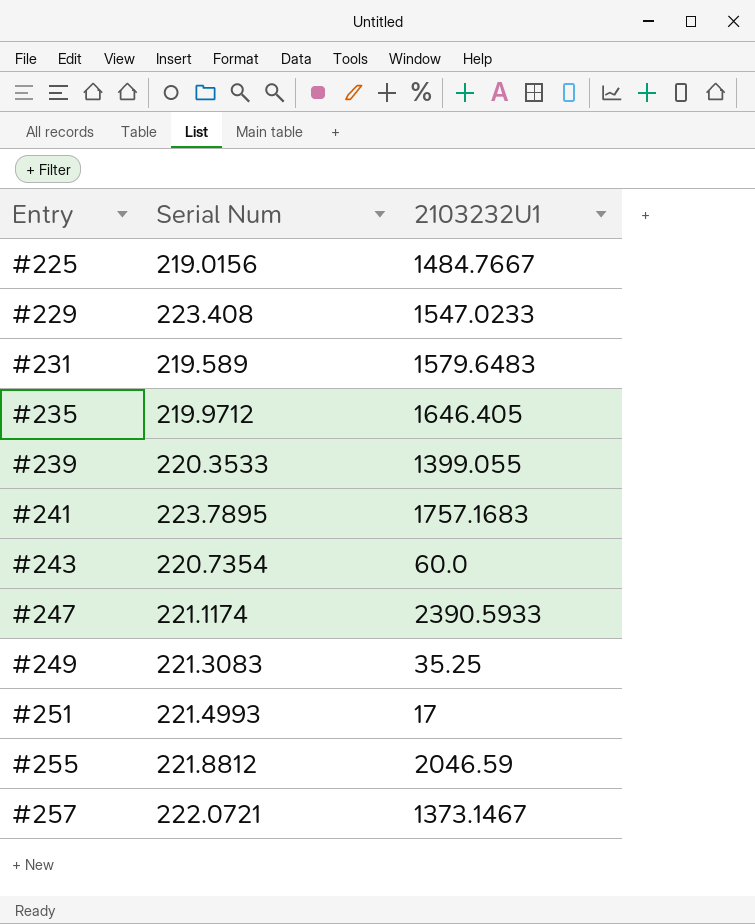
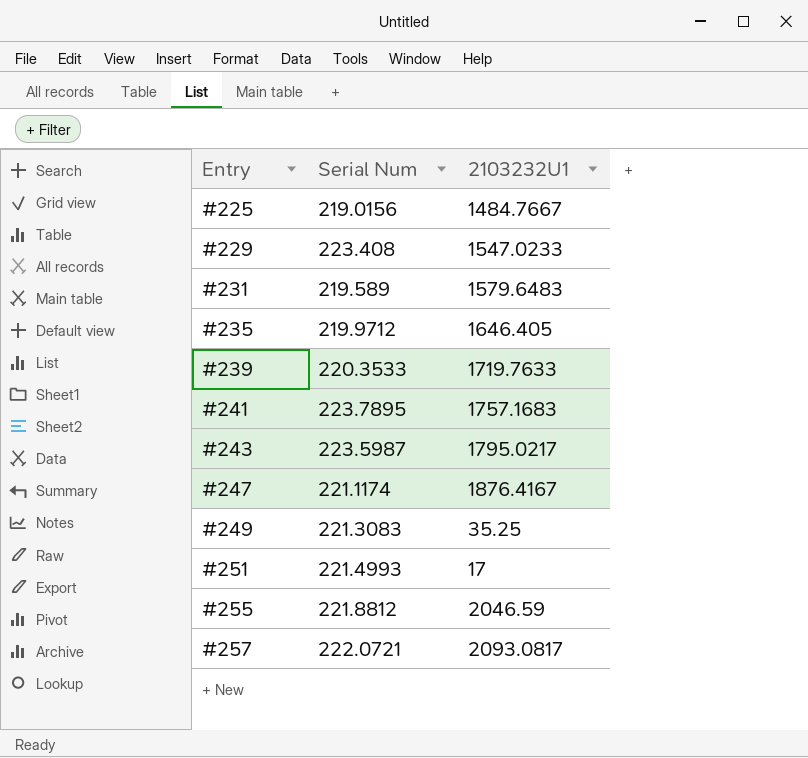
#239 | 2103232U1: 1399.055 -> 1719.7633
#243 | Serial Num: 220.7354 -> 223.5987
#243 | 2103232U1: 60.0 -> 1795.0217
#247 | 2103232U1: 2390.5933 -> 1876.4167
#257 | 2103232U1: 1373.1467 -> 2093.0817

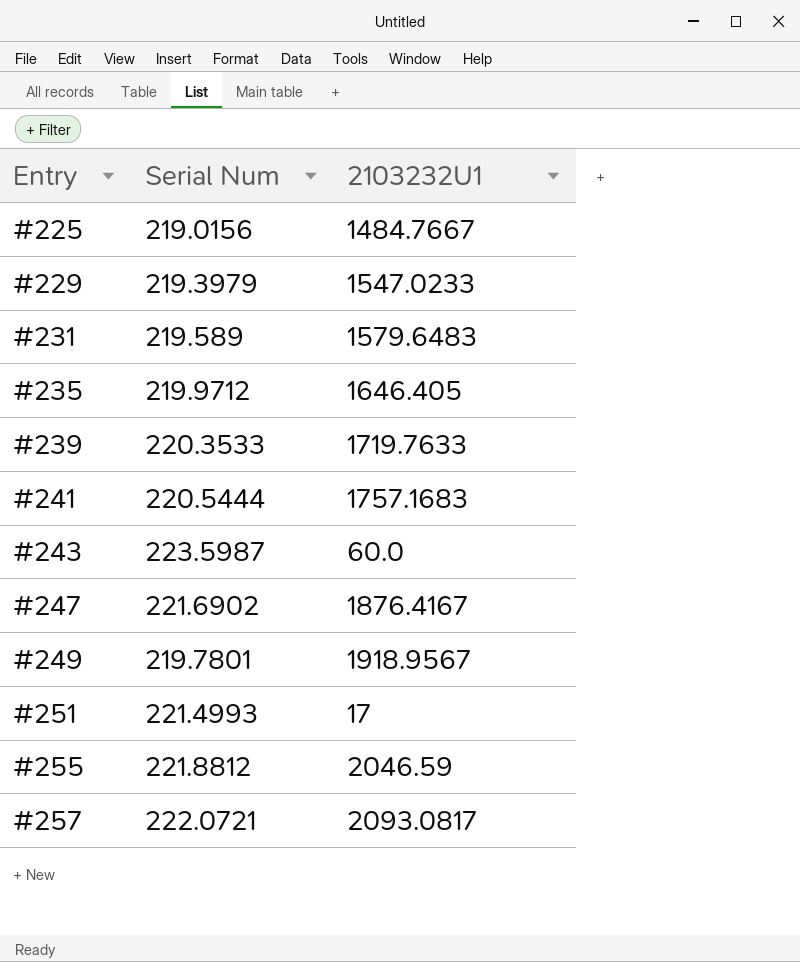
#229 | Serial Num: 223.408 -> 219.3979
#241 | Serial Num: 223.7895 -> 220.5444
#243 | 2103232U1: 1795.0217 -> 60.0
#247 | Serial Num: 221.1174 -> 221.6902
#249 | Serial Num: 221.3083 -> 219.7801
#249 | 2103232U1: 35.25 -> 1918.9567

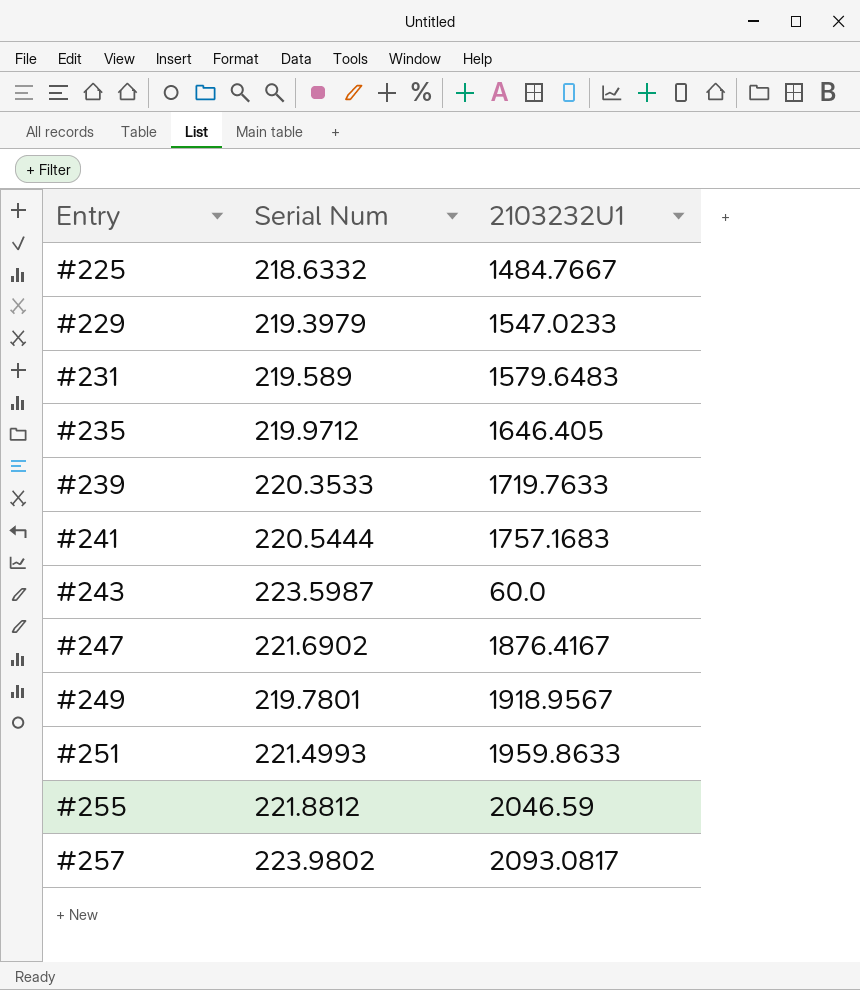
#225 | Serial Num: 219.0156 -> 218.6332
#251 | 2103232U1: 17 -> 1959.8633
#257 | Serial Num: 222.0721 -> 223.9802

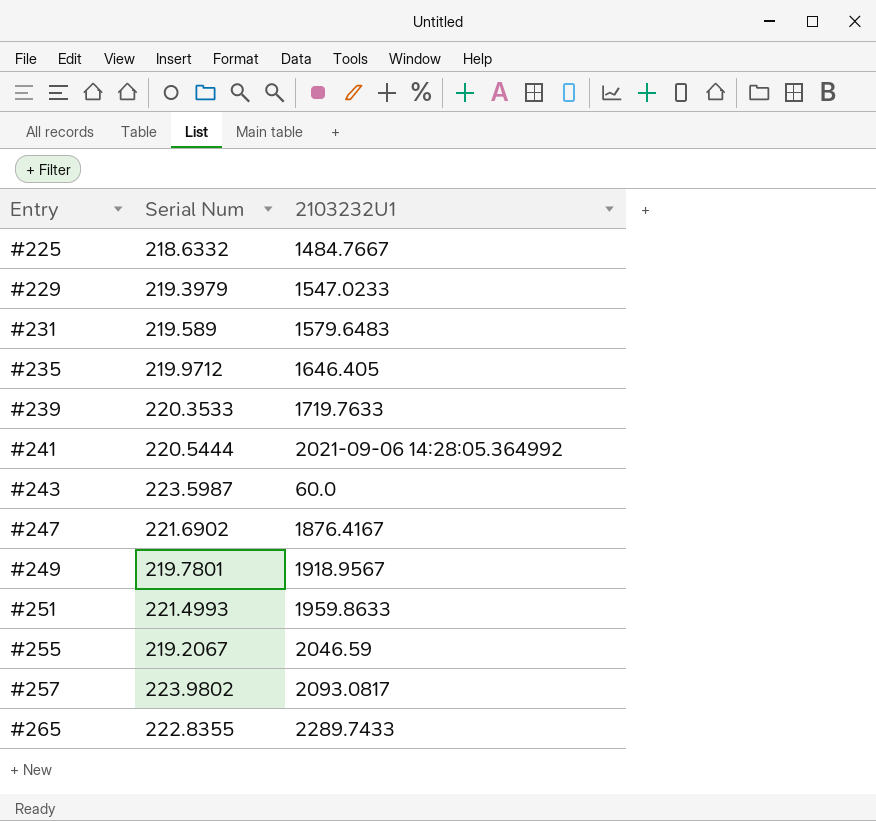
#241 | 2103232U1: 1757.1683 -> 2021-09-06 14:28:05.364992
#255 | Serial Num: 221.8812 -> 219.2067
row #265: none -> 222.8355 | 2289.7433

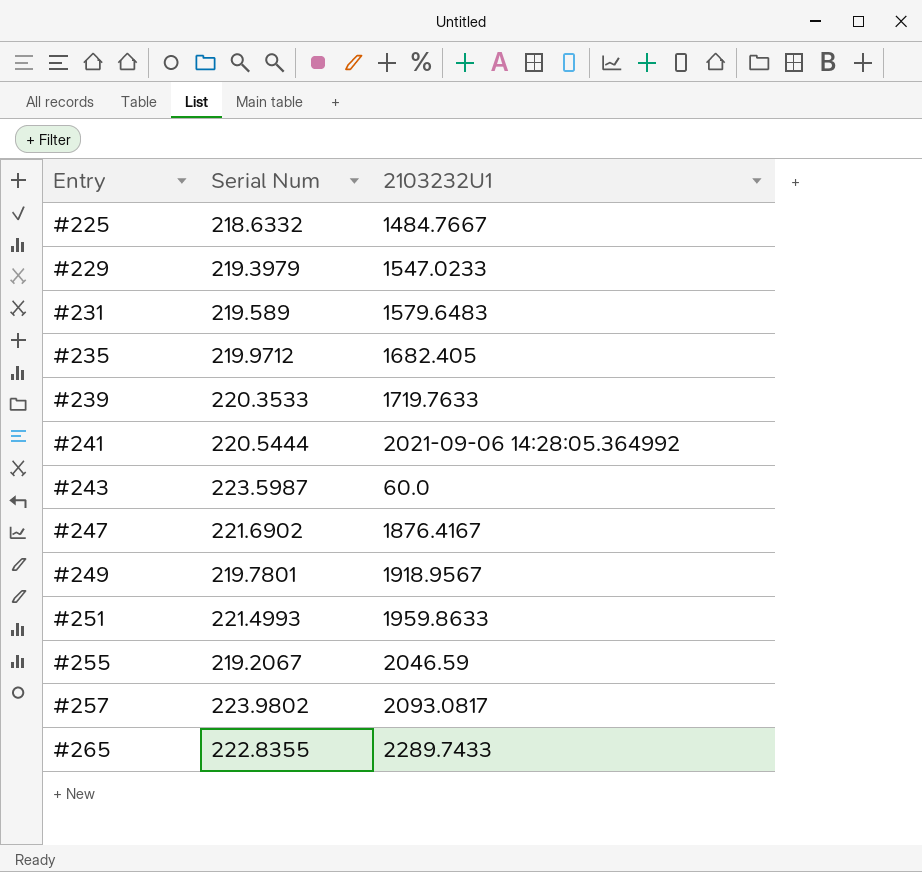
#235 | 2103232U1: 1646.405 -> 1682.405

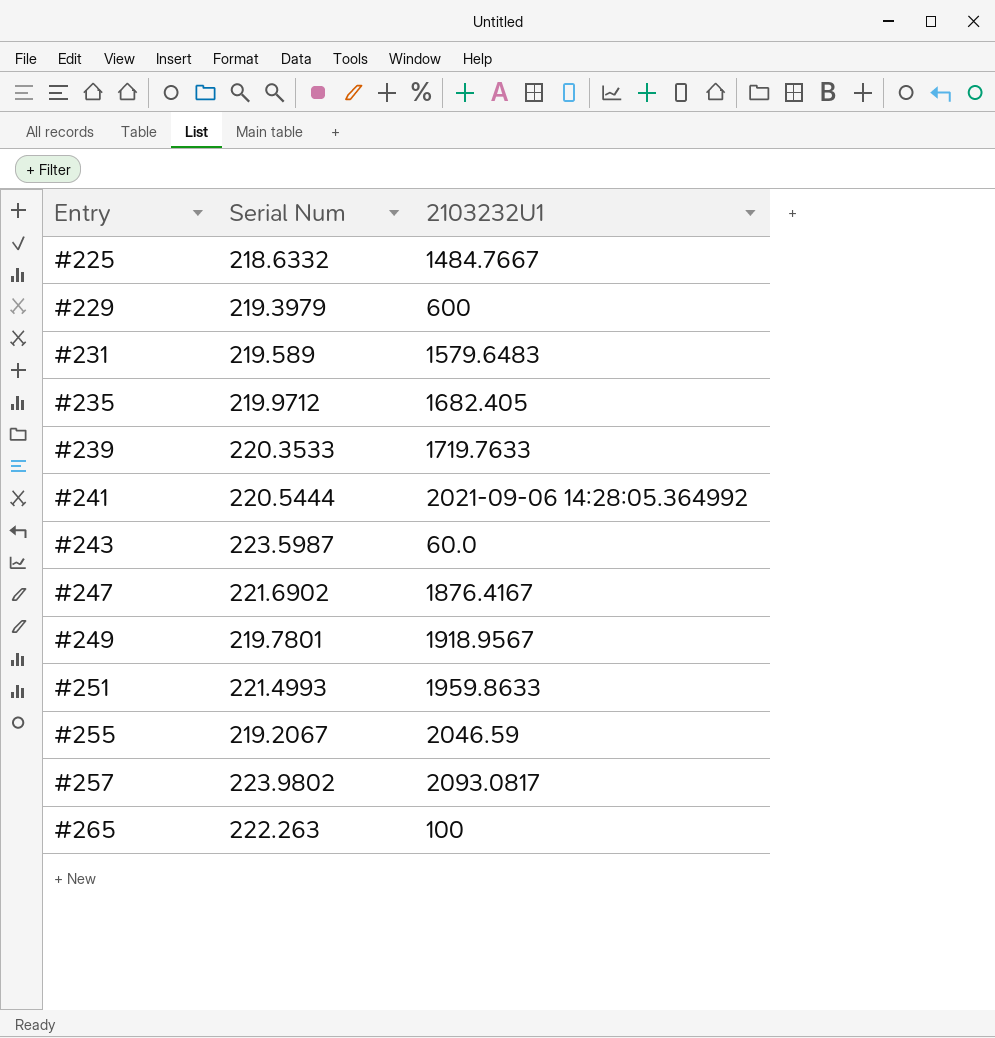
#229 | 2103232U1: 1547.0233 -> 600
#265 | Serial Num: 222.8355 -> 222.263
#265 | 2103232U1: 2289.7433 -> 100

